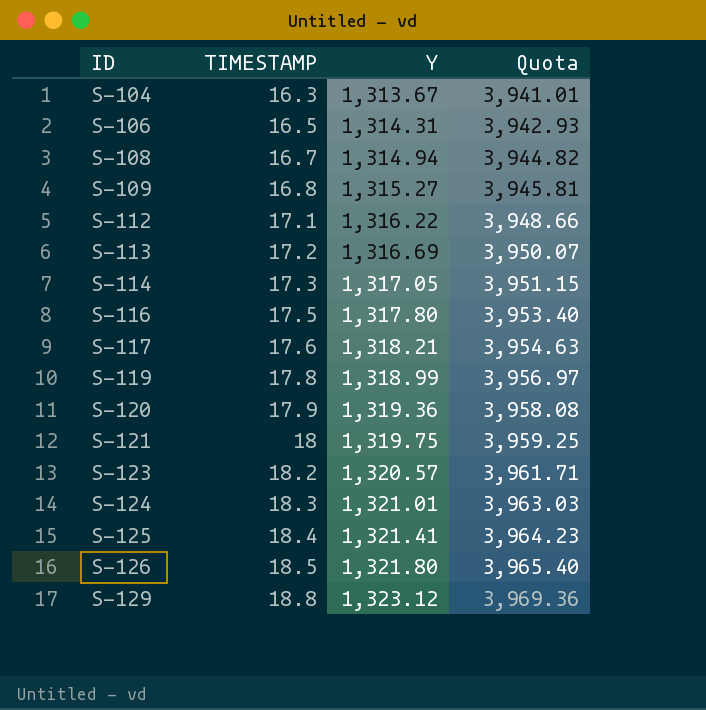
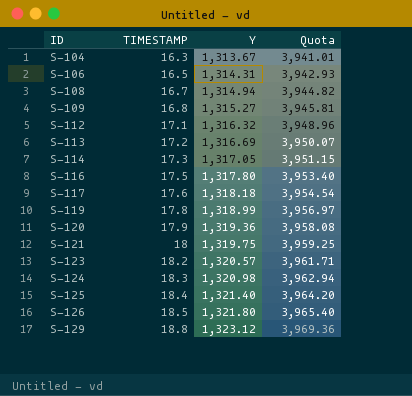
S-112 | Y: 1,316.22 -> 1,316.32
S-112 | Quota: 3,948.66 -> 3,948.96
S-117 | Y: 1,318.21 -> 1,318.18
S-117 | Quota: 3,954.63 -> 3,954.54
S-124 | Y: 1,321.01 -> 1,320.98
S-124 | Quota: 3,963.03 -> 3,962.94
S-125 | Y: 1,321.41 -> 1,321.40
S-125 | Quota: 3,964.23 -> 3,964.20

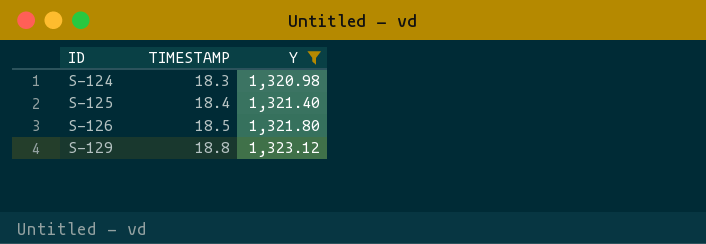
filter: none -> Y >= 1,320.98
column Quota | formula: [Y] * 3 -> none

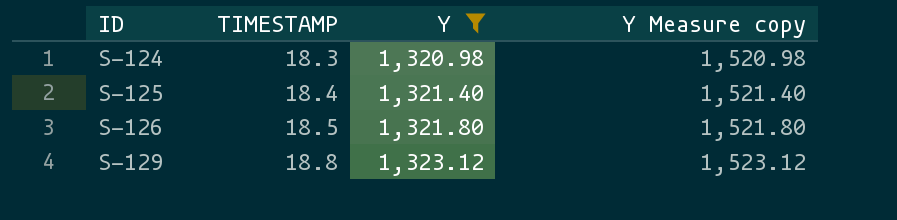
column Y Measure copy | formula: none -> [Y] + 200

